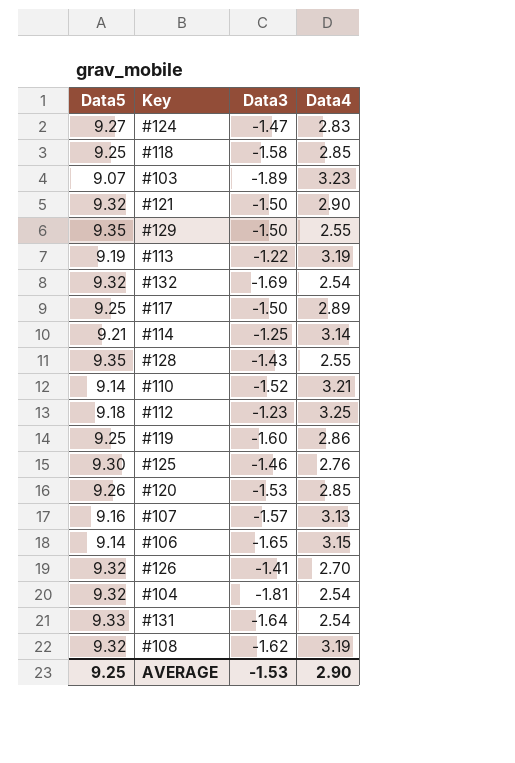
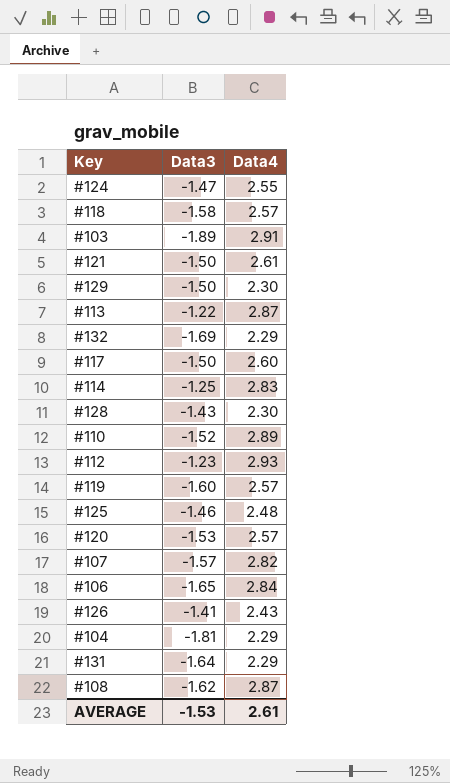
column Data5 | position: 1 -> none
#124 | Data4: 2.83 -> 2.55
#118 | Data4: 2.85 -> 2.57
#103 | Data4: 3.23 -> 2.91
#121 | Data4: 2.90 -> 2.61
#129 | Data4: 2.55 -> 2.30
#113 | Data4: 3.19 -> 2.87
#132 | Data4: 2.54 -> 2.29
#117 | Data4: 2.89 -> 2.60
#114 | Data4: 3.14 -> 2.83
#128 | Data4: 2.55 -> 2.30
#110 | Data4: 3.21 -> 2.89
#112 | Data4: 3.25 -> 2.93
#119 | Data4: 2.86 -> 2.57
#125 | Data4: 2.76 -> 2.48
#120 | Data4: 2.85 -> 2.57
#107 | Data4: 3.13 -> 2.82
#106 | Data4: 3.15 -> 2.84
#126 | Data4: 2.70 -> 2.43
#104 | Data4: 2.54 -> 2.29
#131 | Data4: 2.54 -> 2.29
#108 | Data4: 3.19 -> 2.87
AVERAGE | Data4: 2.90 -> 2.61

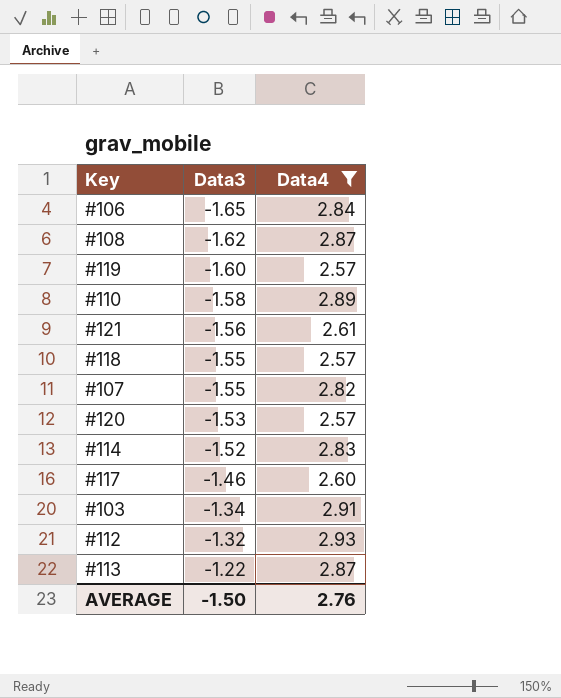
filter: none -> Data4 >= 2.57
row order: none -> Data3 ascending
#110 | Data3: -1.52 -> -1.58
#121 | Data3: -1.50 -> -1.56
#118 | Data3: -1.58 -> -1.55
#107 | Data3: -1.57 -> -1.55
#114 | Data3: -1.25 -> -1.52
#117 | Data3: -1.50 -> -1.46
#103 | Data3: -1.89 -> -1.34
#112 | Data3: -1.23 -> -1.32
AVERAGE | Data3: -1.53 -> -1.50
AVERAGE | Data4: 2.61 -> 2.76

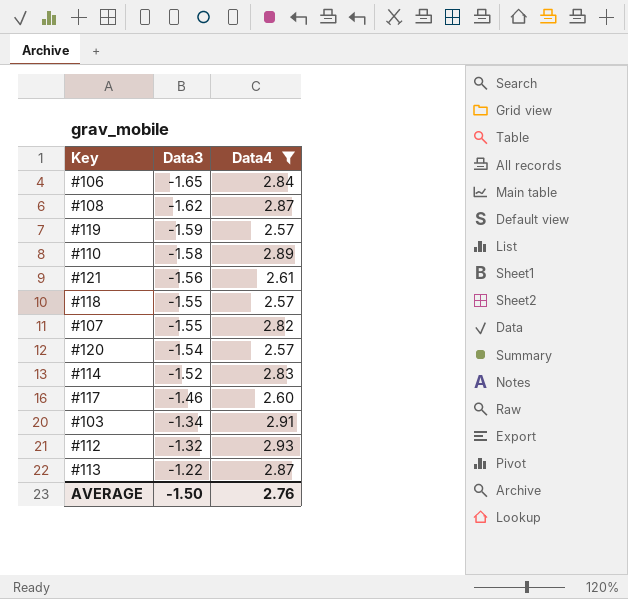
#119 | Data3: -1.60 -> -1.59
#120 | Data3: -1.53 -> -1.54

